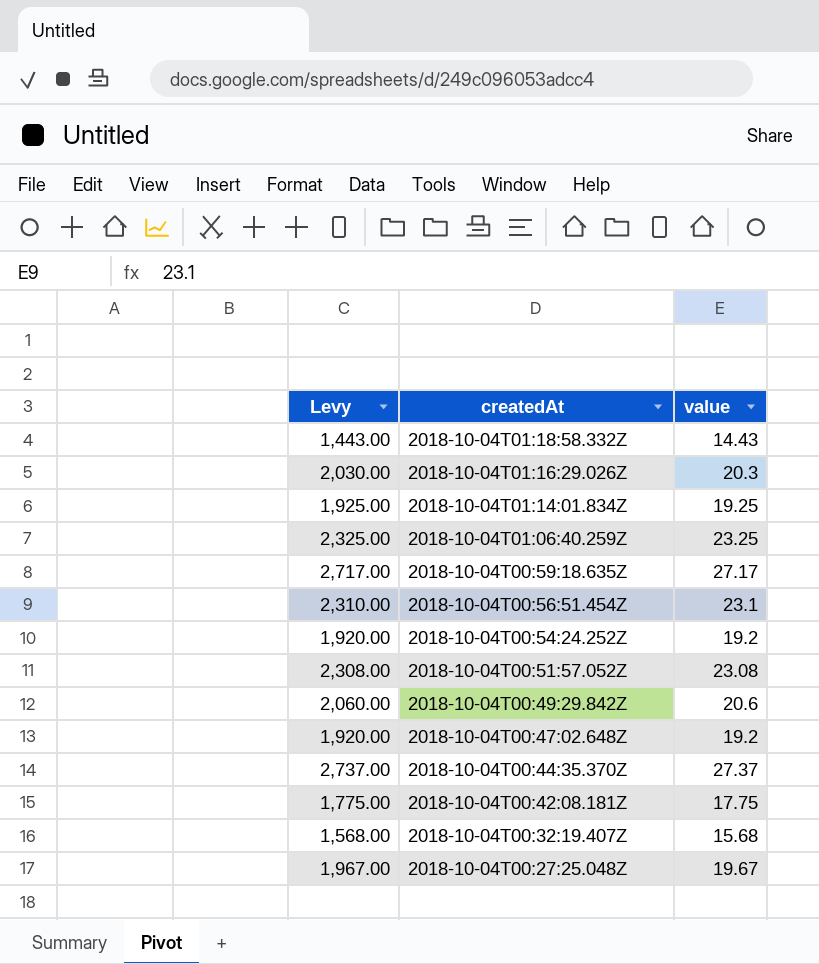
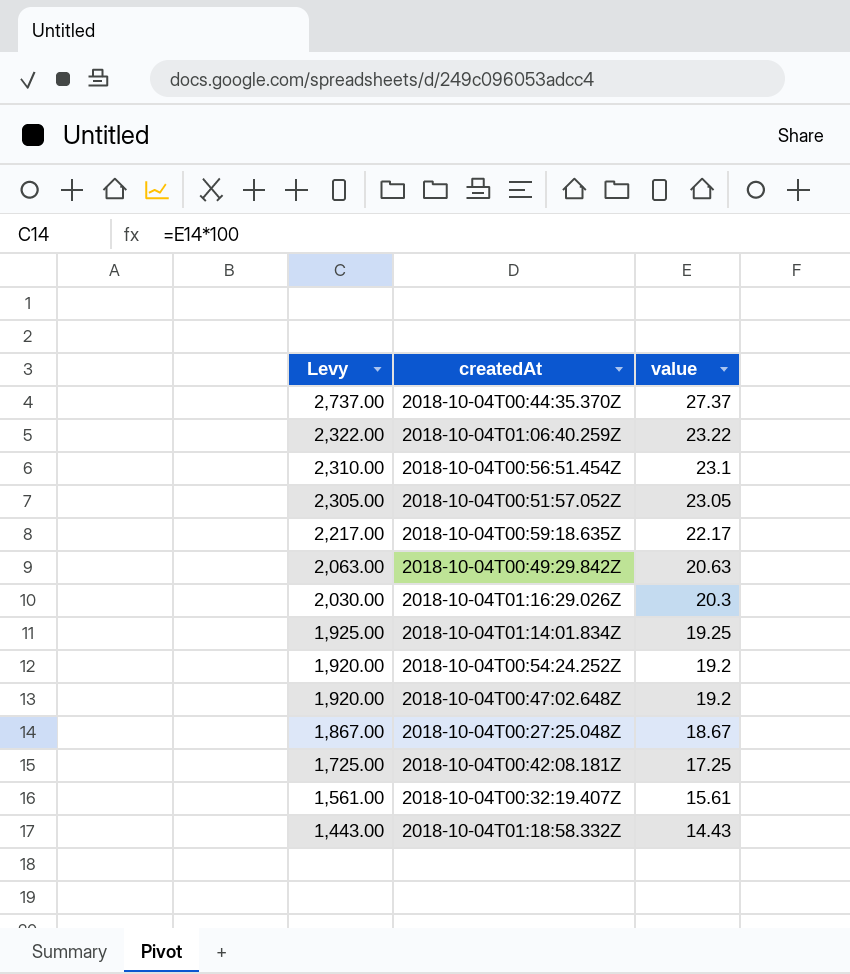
row order: createdAt descending -> Levy descending
2018-10-04T01:06:40.259Z | Levy: 2,325.00 -> 2,322.00
2018-10-04T01:06:40.259Z | value: 23.25 -> 23.22
2018-10-04T00:51:57.052Z | Levy: 2,308.00 -> 2,305.00
2018-10-04T00:51:57.052Z | value: 23.08 -> 23.05
2018-10-04T00:59:18.635Z | Levy: 2,717.00 -> 2,217.00
2018-10-04T00:59:18.635Z | value: 27.17 -> 22.17
2018-10-04T00:49:29.842Z | Levy: 2,060.00 -> 2,063.00
2018-10-04T00:49:29.842Z | value: 20.6 -> 20.63
2018-10-04T00:27:25.048Z | Levy: 1,967.00 -> 1,867.00
2018-10-04T00:27:25.048Z | value: 19.67 -> 18.67
2018-10-04T00:42:08.181Z | Levy: 1,775.00 -> 1,725.00
2018-10-04T00:42:08.181Z | value: 17.75 -> 17.25
2018-10-04T00:32:19.407Z | Levy: 1,568.00 -> 1,561.00
2018-10-04T00:32:19.407Z | value: 15.68 -> 15.61

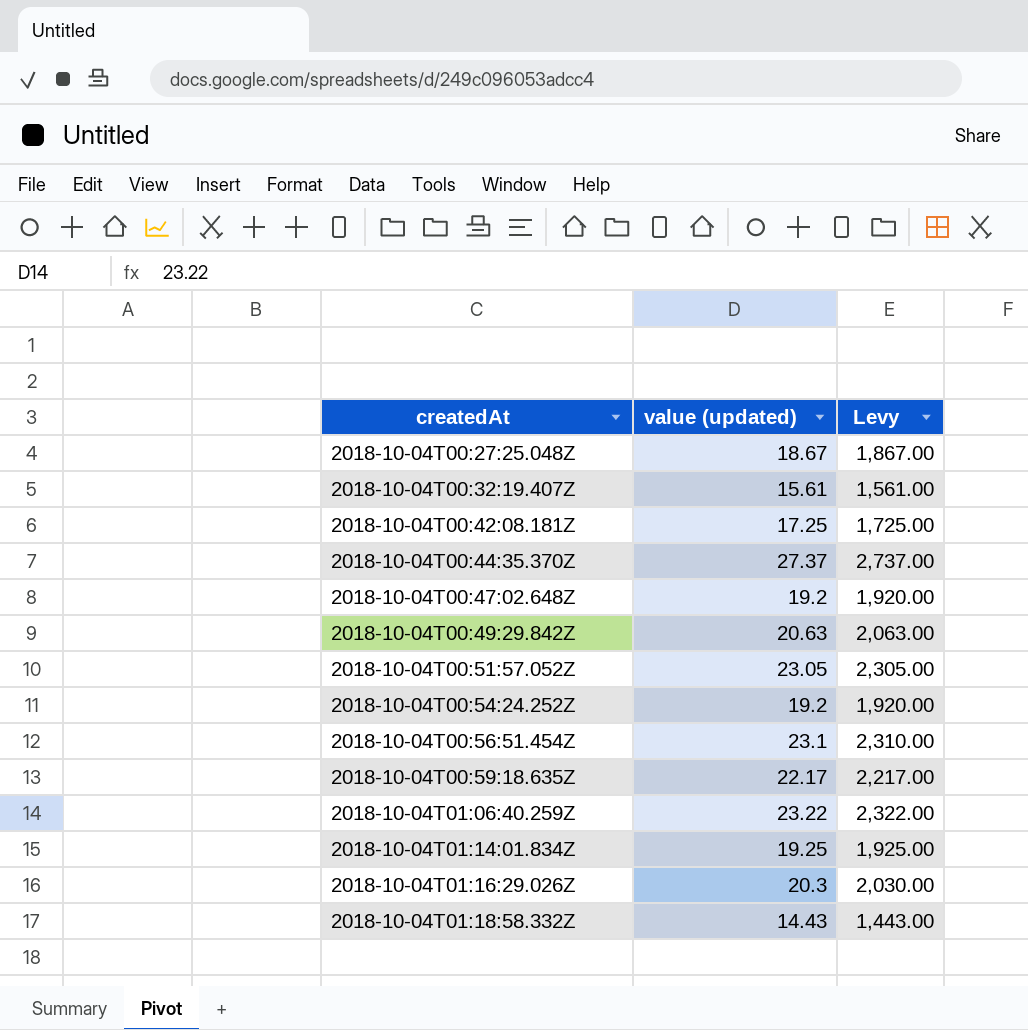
row order: Levy descending -> createdAt ascending
column name: value -> value (updated)
column Levy | position: 1 -> 3

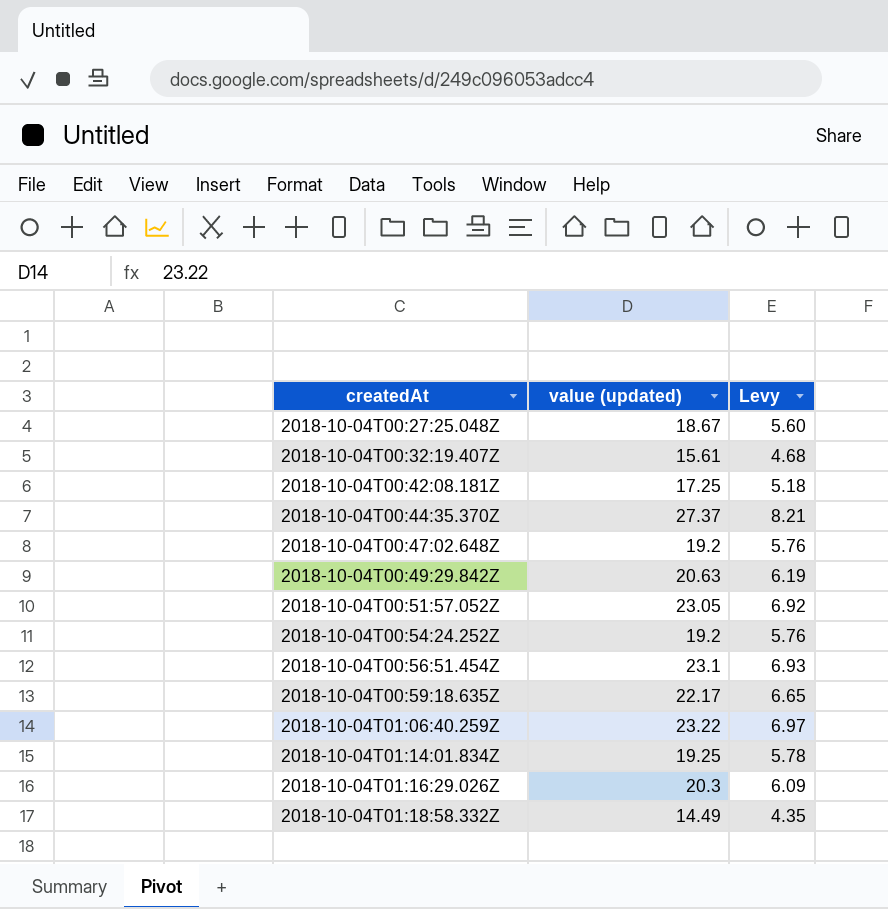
column Levy | formula: [value (updated)] * 100 -> [value (updated)] * 0.3
2018-10-04T01:18:58.332Z | value (updated): 14.43 -> 14.49

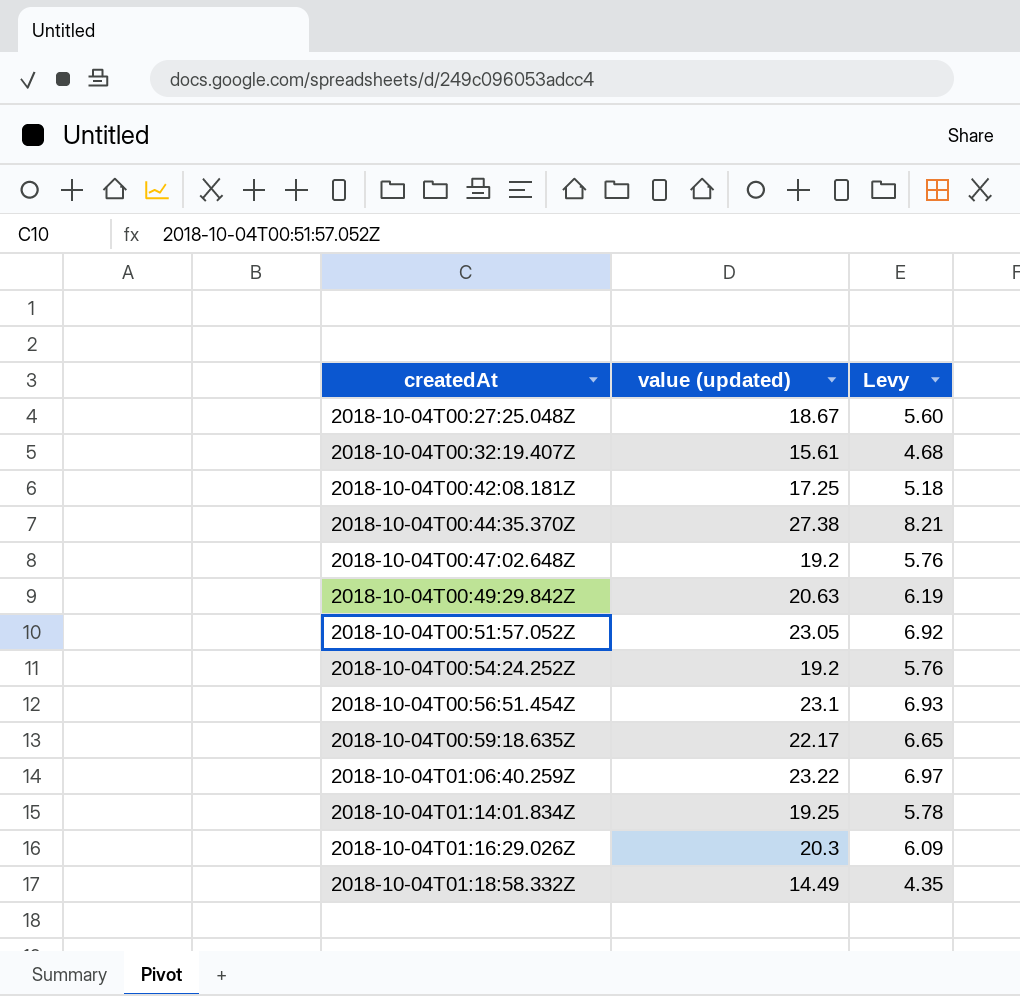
2018-10-04T00:44:35.370Z | value (updated): 27.37 -> 27.38

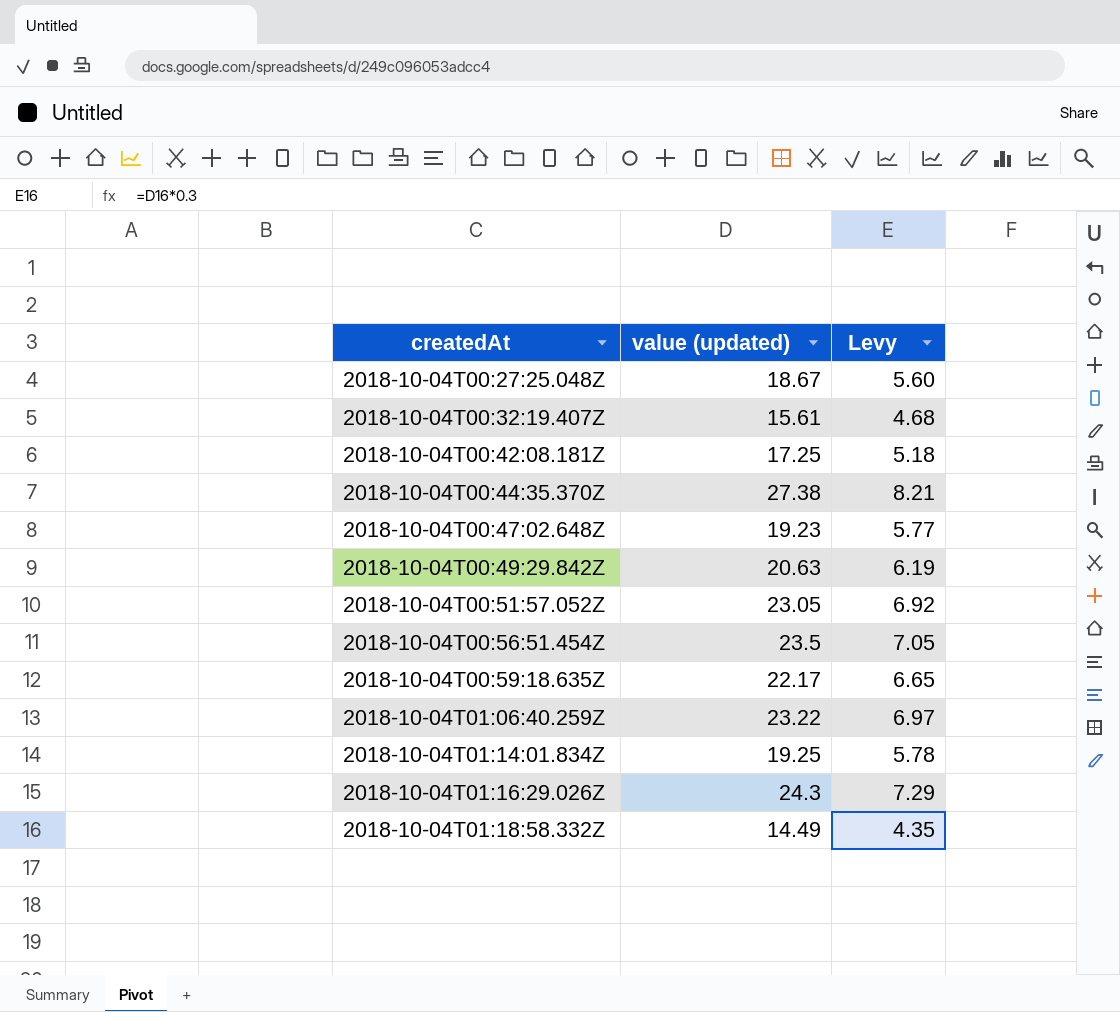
row 2018-10-04T00:54:24.252Z: 19.2 | 5.76 -> none
2018-10-04T00:47:02.648Z | value (updated): 19.2 -> 19.23
2018-10-04T00:47:02.648Z | Levy: 5.76 -> 5.77
2018-10-04T00:56:51.454Z | value (updated): 23.1 -> 23.5
2018-10-04T00:56:51.454Z | Levy: 6.93 -> 7.05
2018-10-04T01:16:29.026Z | value (updated): 20.3 -> 24.3
2018-10-04T01:16:29.026Z | Levy: 6.09 -> 7.29

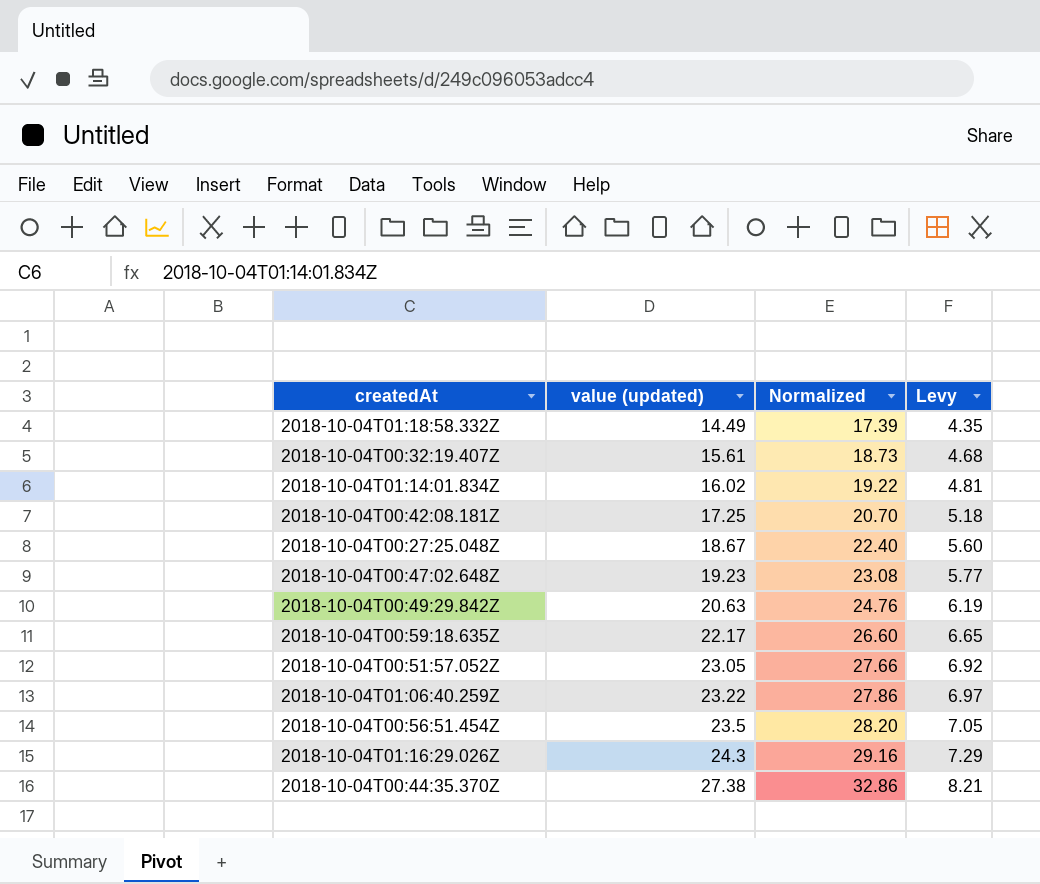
row order: createdAt ascending -> value (updated) ascending
column Normalized | formula: none -> [value (updated)] * 1.2
2018-10-04T01:14:01.834Z | value (updated): 19.25 -> 16.02
2018-10-04T01:14:01.834Z | Levy: 5.78 -> 4.81

